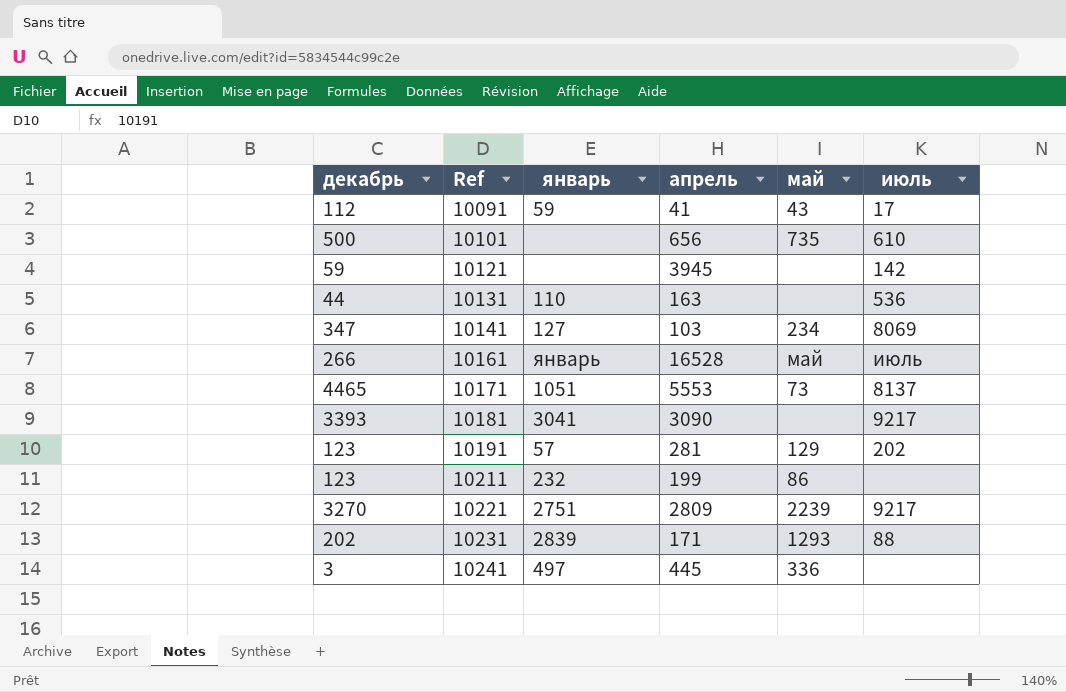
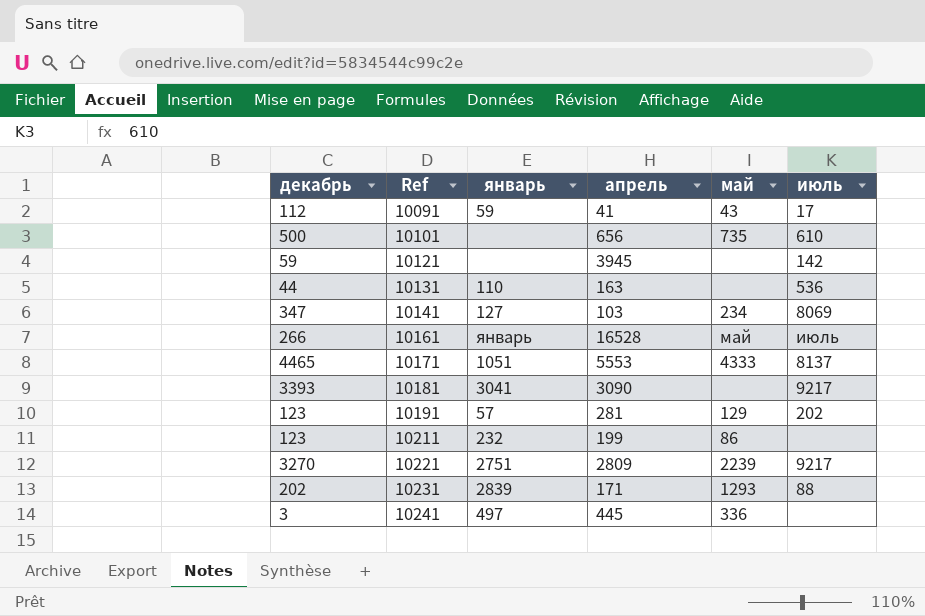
10171 | май: 73 -> 4333

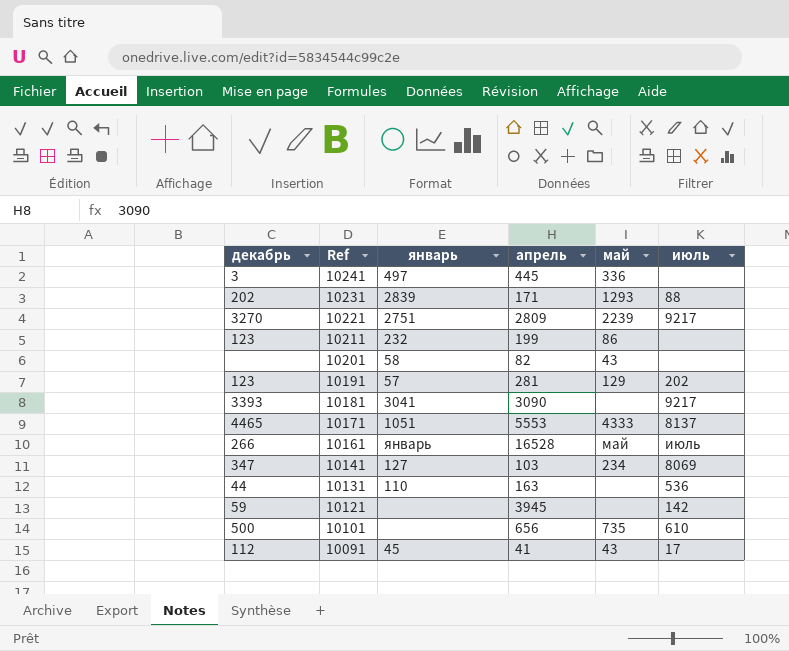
row order: Ref ascending -> Ref descending
row 10201: none -> none | 58 | 82 | 43 | none
10091 | январь: 59 -> 45

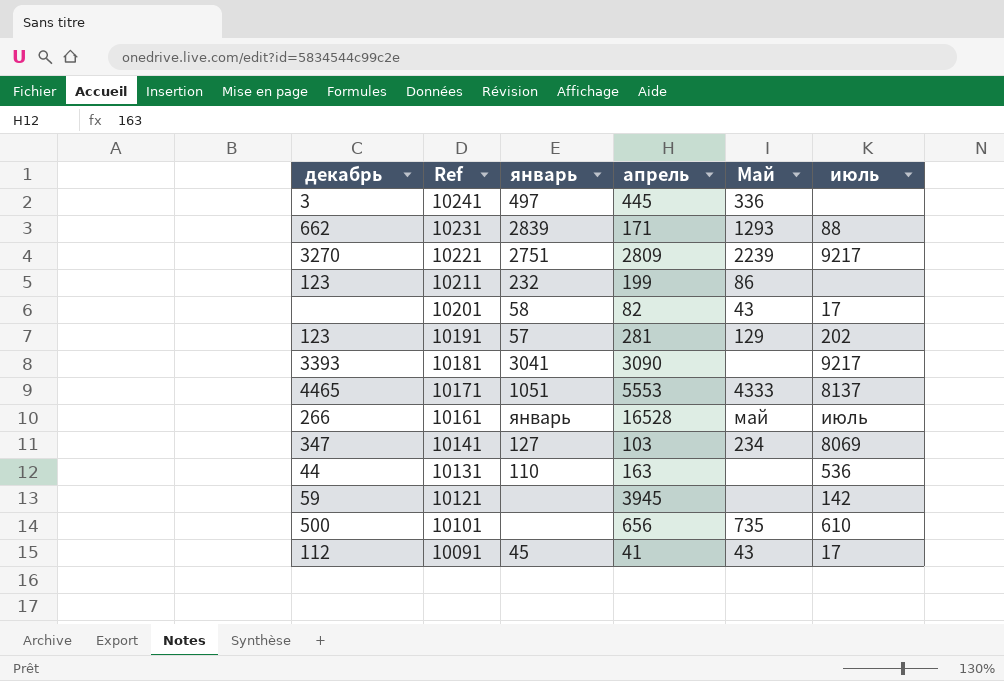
column name: май -> Май
10231 | декабрь: 202 -> 662
10201 | июль: none -> 17

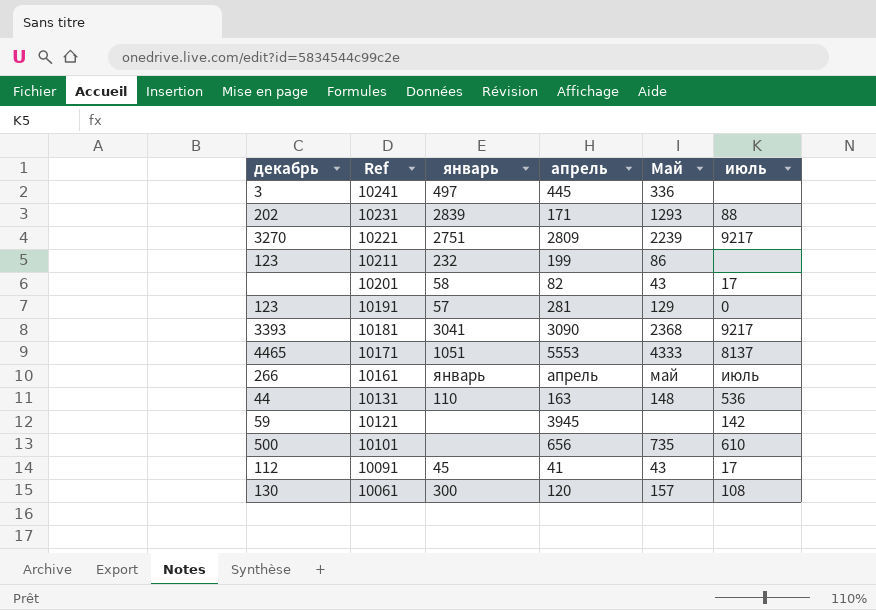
row 10141: 347 | 127 | 103 | 234 | 8069 -> none
10231 | декабрь: 662 -> 202
10191 | июль: 202 -> 0
10181 | Май: none -> 2368
10161 | апрель: 16528 -> апрель
10131 | Май: none -> 148
row 10061: none -> 130 | 300 | 120 | 157 | 108

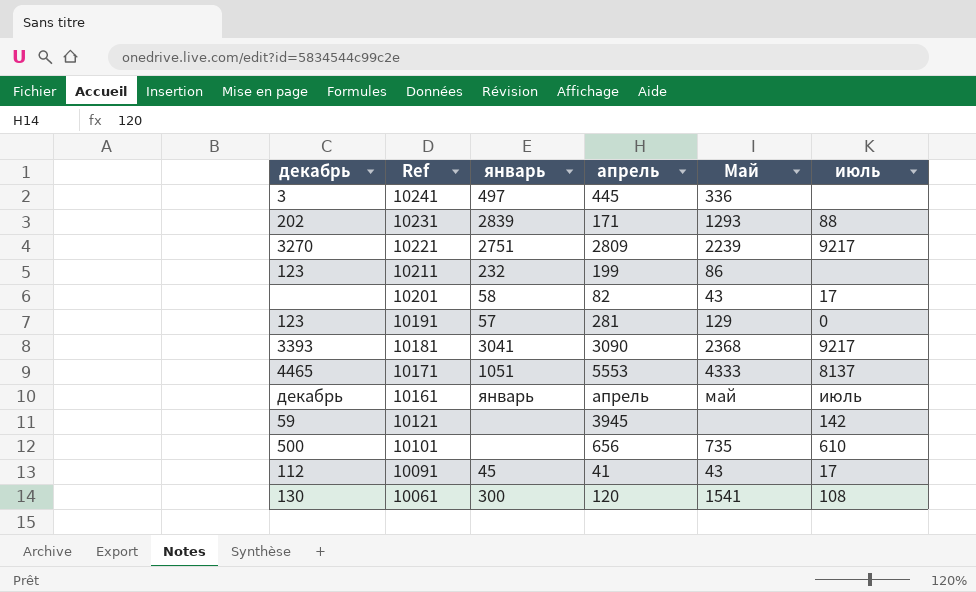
row 10131: 44 | 110 | 163 | 148 | 536 -> none
10161 | декабрь: 266 -> декабрь
10061 | Май: 157 -> 1541

